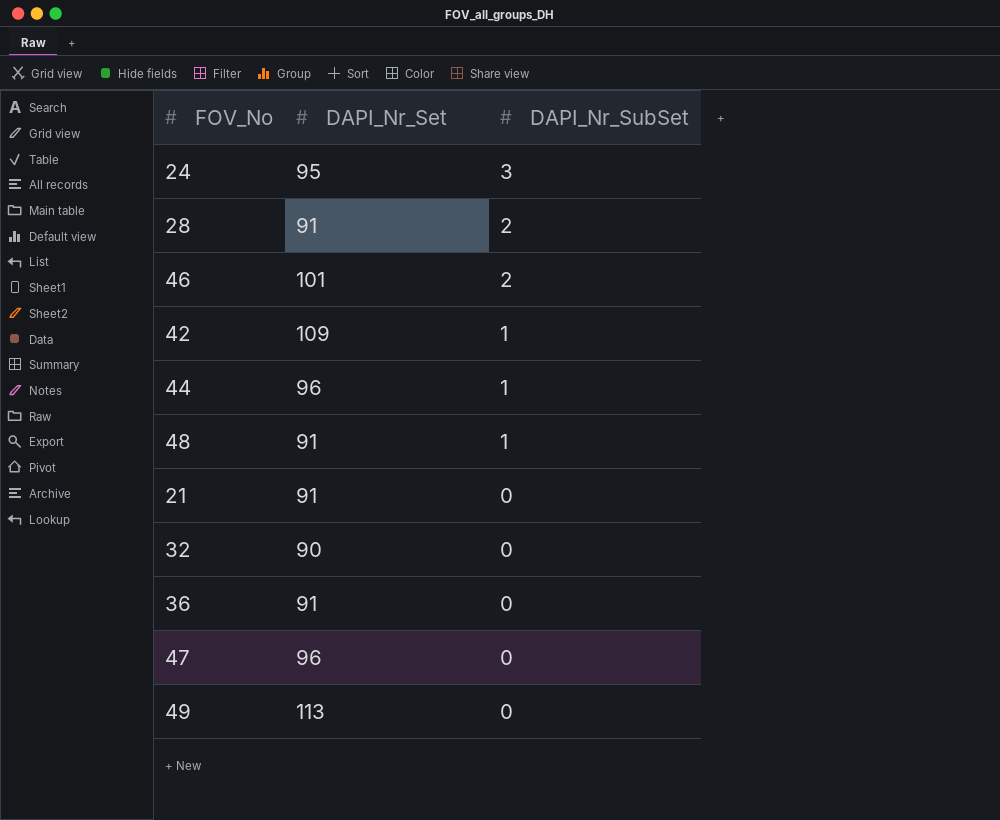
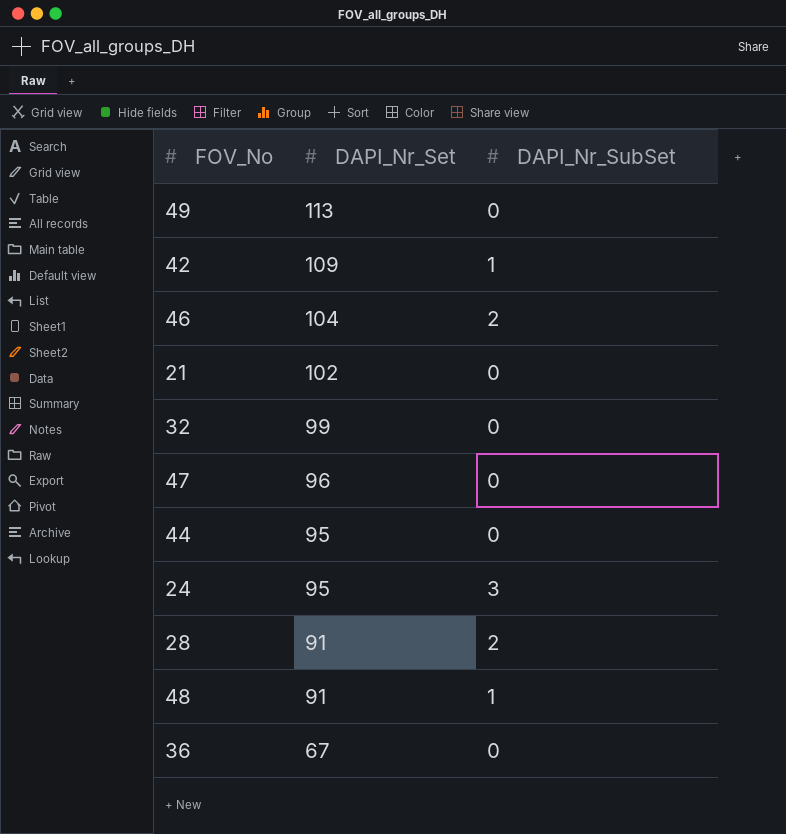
row order: DAPI_Nr_SubSet descending -> DAPI_Nr_Set descending
46 | DAPI_Nr_Set: 101 -> 104
21 | DAPI_Nr_Set: 91 -> 102
32 | DAPI_Nr_Set: 90 -> 99
44 | DAPI_Nr_Set: 96 -> 95
44 | DAPI_Nr_SubSet: 1 -> 0
36 | DAPI_Nr_Set: 91 -> 67

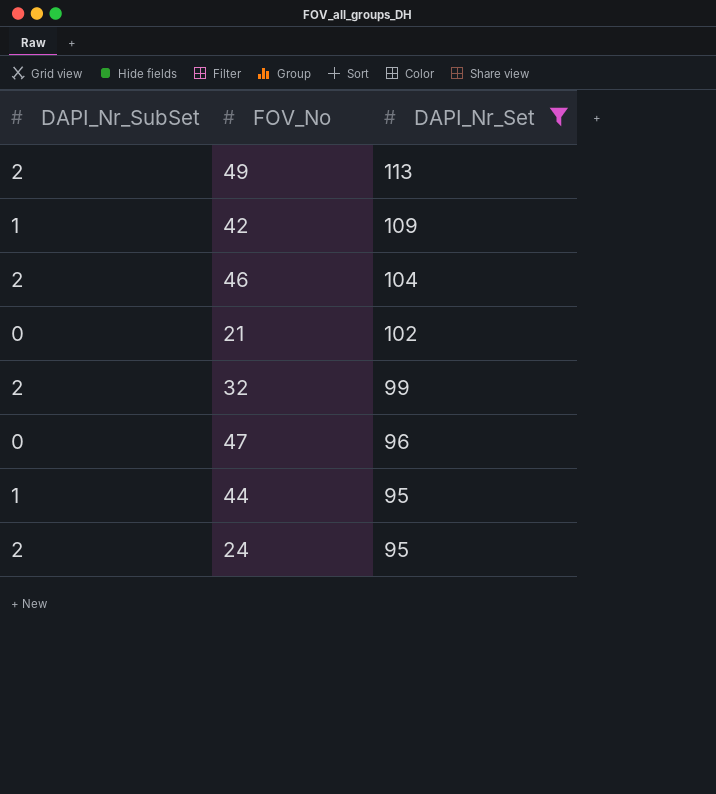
filter: none -> DAPI_Nr_Set >= 95
column DAPI_Nr_SubSet | position: 3 -> 1
49 | DAPI_Nr_SubSet: 0 -> 2
32 | DAPI_Nr_SubSet: 0 -> 2
44 | DAPI_Nr_SubSet: 0 -> 1
24 | DAPI_Nr_SubSet: 3 -> 2

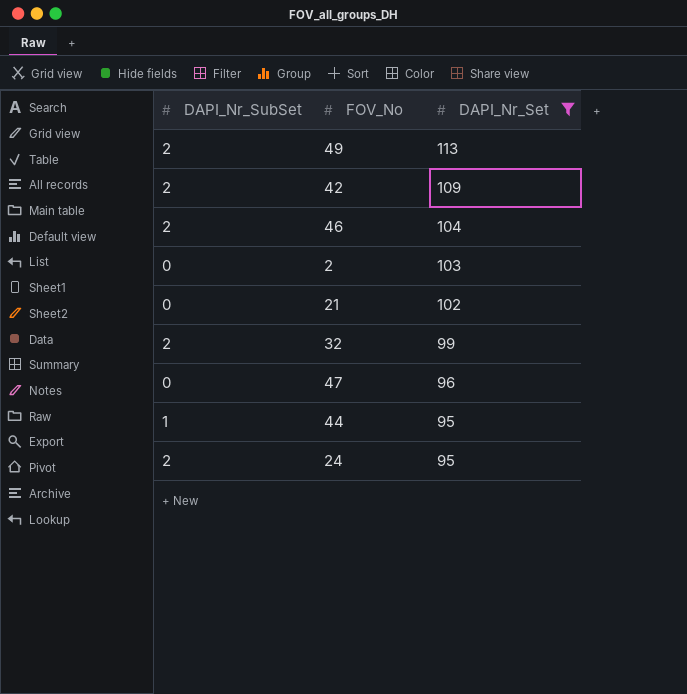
42 | DAPI_Nr_SubSet: 1 -> 2
row 2: none -> 0 | 103

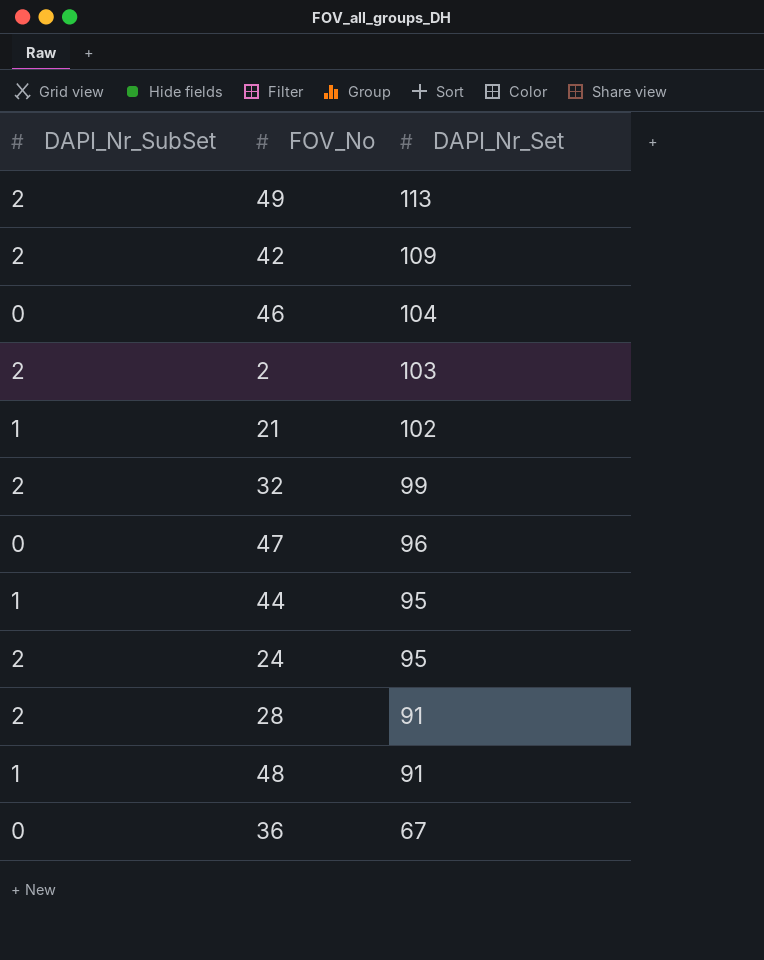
filter: DAPI_Nr_Set >= 95 -> none
46 | DAPI_Nr_SubSet: 2 -> 0
2 | DAPI_Nr_SubSet: 0 -> 2
21 | DAPI_Nr_SubSet: 0 -> 1

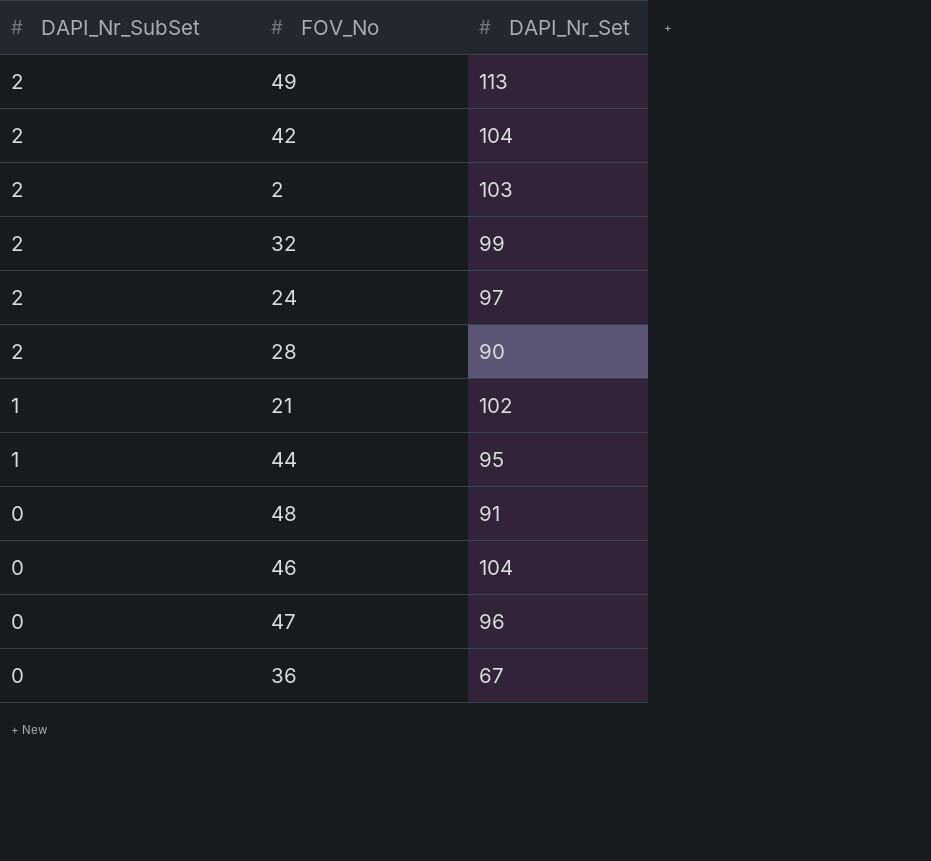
row order: DAPI_Nr_Set descending -> DAPI_Nr_SubSet descending
42 | DAPI_Nr_Set: 109 -> 104
24 | DAPI_Nr_Set: 95 -> 97
28 | DAPI_Nr_Set: 91 -> 90
48 | DAPI_Nr_SubSet: 1 -> 0

